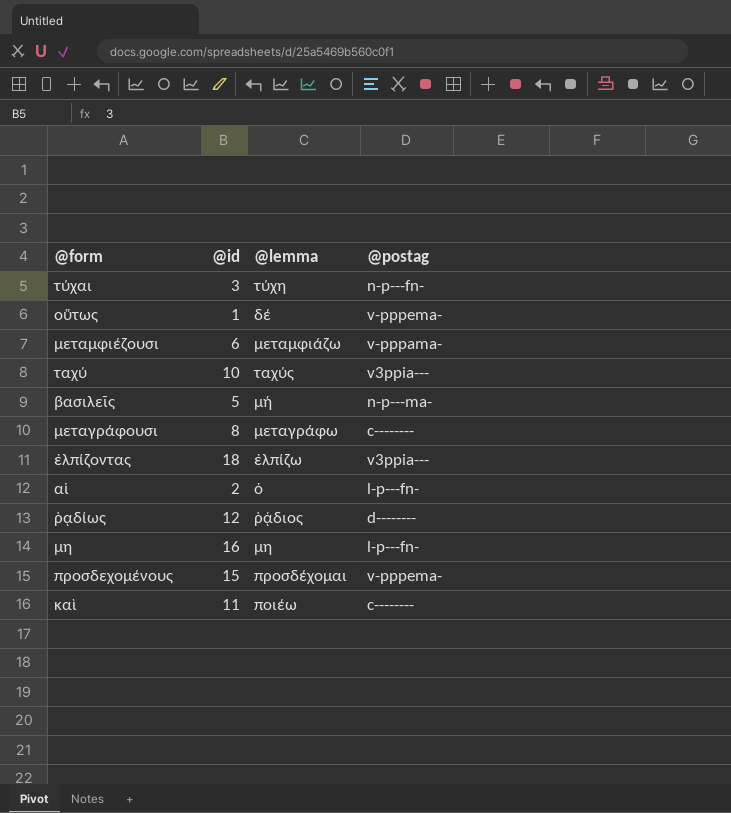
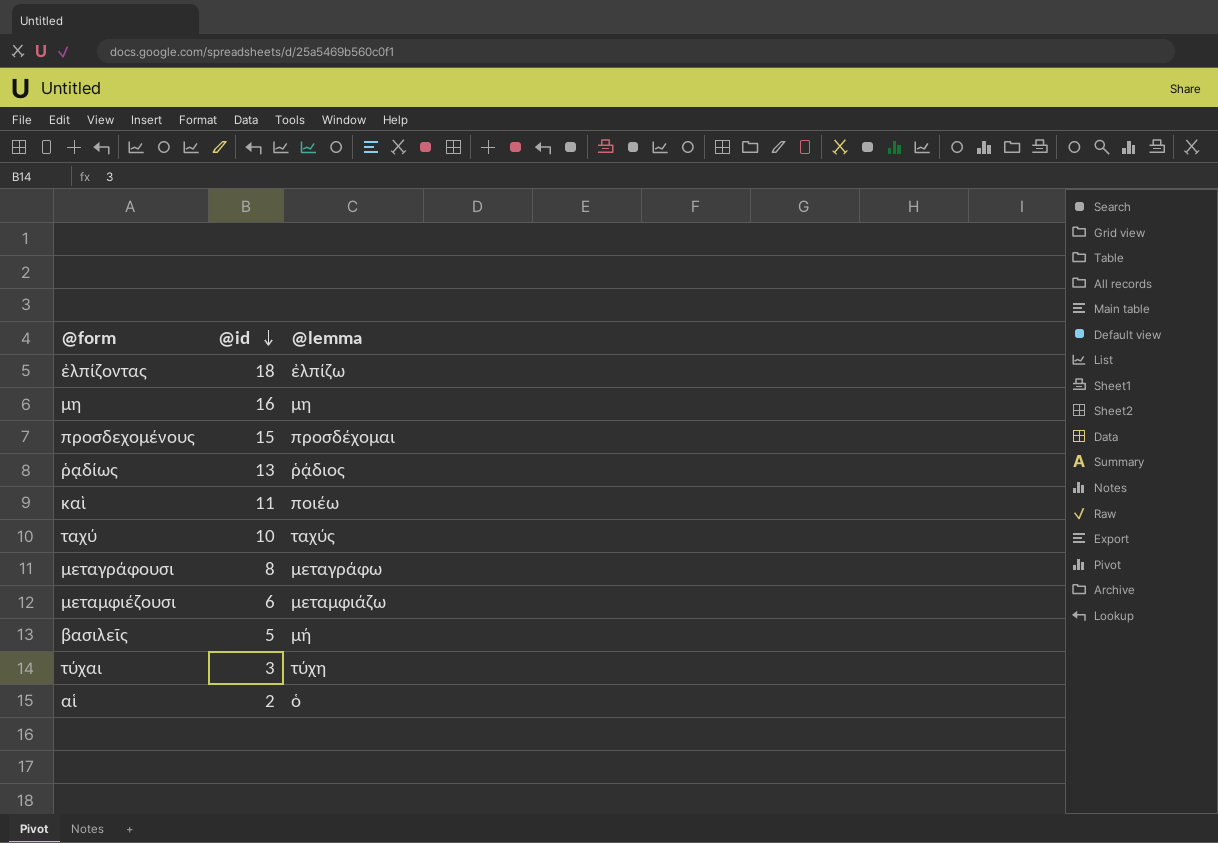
row order: none -> @id descending
column @postag | position: 4 -> none
row οὕτως: 1 | δέ | v-pppema- -> none
ῥᾳδίως | @id: 12 -> 13

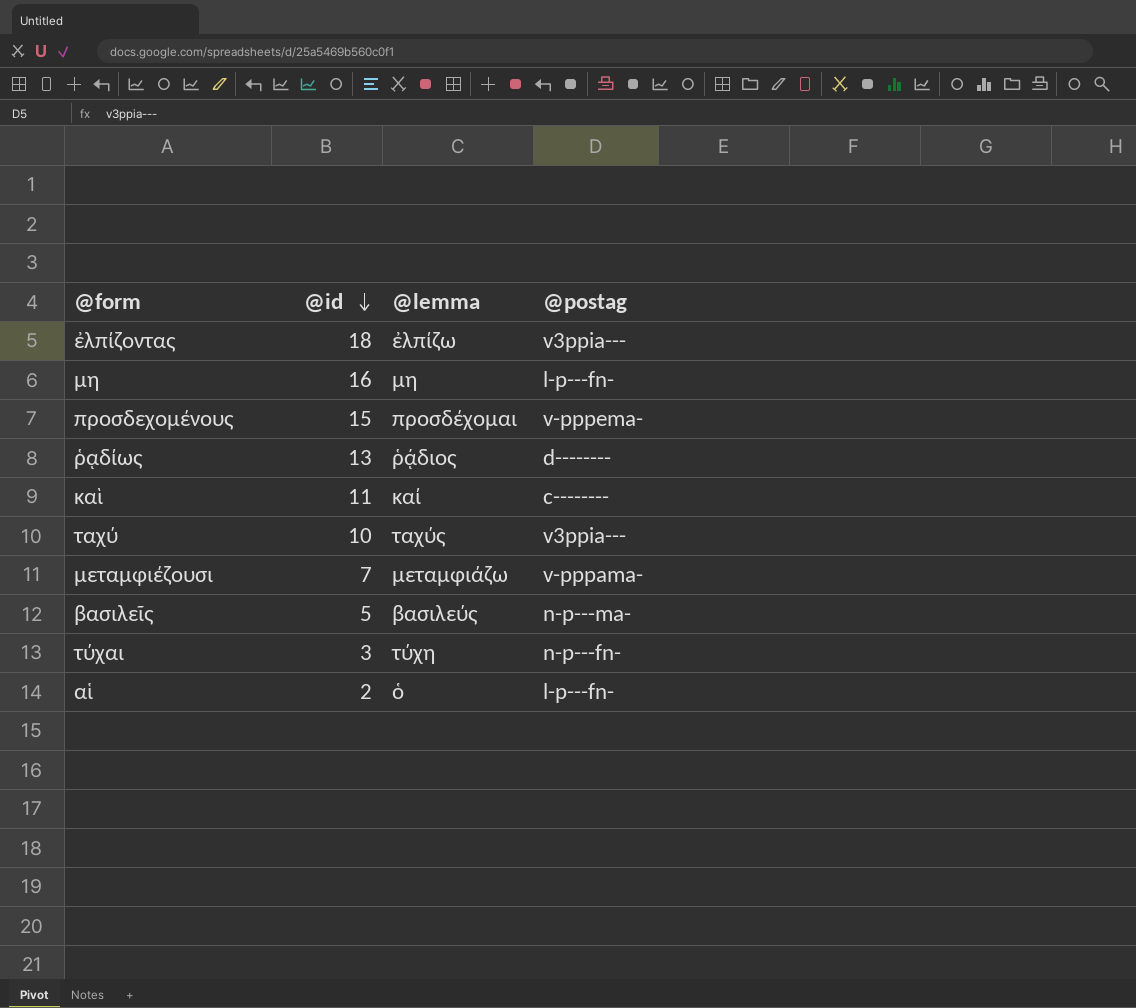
column @postag | position: none -> 4
row μεταγράφουσι: 8 | μεταγράφω -> none
καὶ | @lemma: ποιέω -> καί
μεταμφιέζουσι | @id: 6 -> 7
βασιλεῖς | @lemma: μή -> βασιλεύς

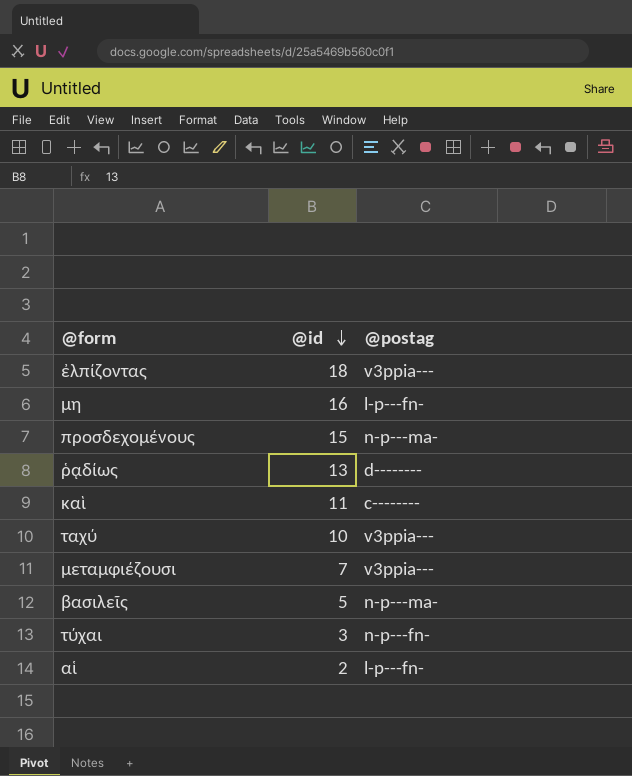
column @lemma | position: 3 -> none
προσδεχομένους | @postag: v-pppema- -> n-p---ma-
μεταμφιέζουσι | @postag: v-pppama- -> v3ppia---

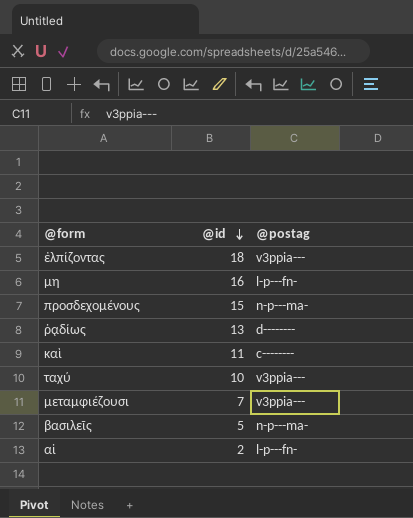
row τύχαι: 3 | n-p---fn- -> none

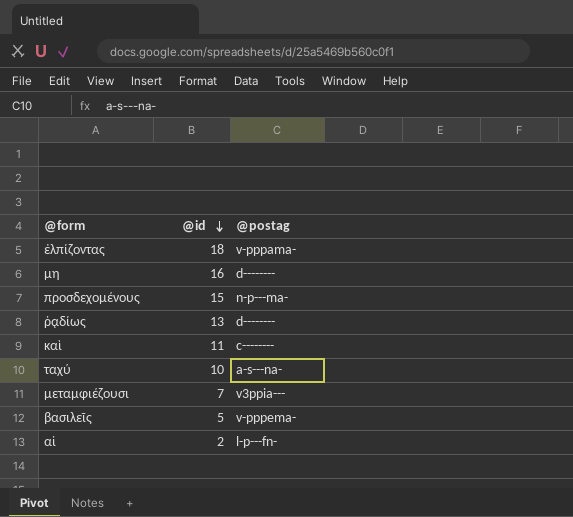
ἐλπίζοντας | @postag: v3ppia--- -> v-pppama-
μη | @postag: l-p---fn- -> d--------
ταχύ | @postag: v3ppia--- -> a-s---na-
βασιλεῖς | @postag: n-p---ma- -> v-pppema-

